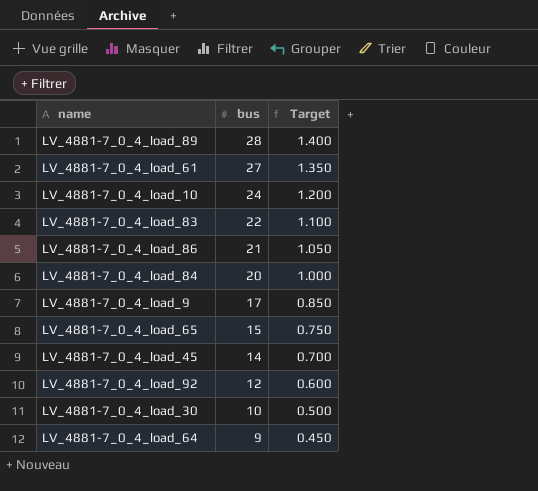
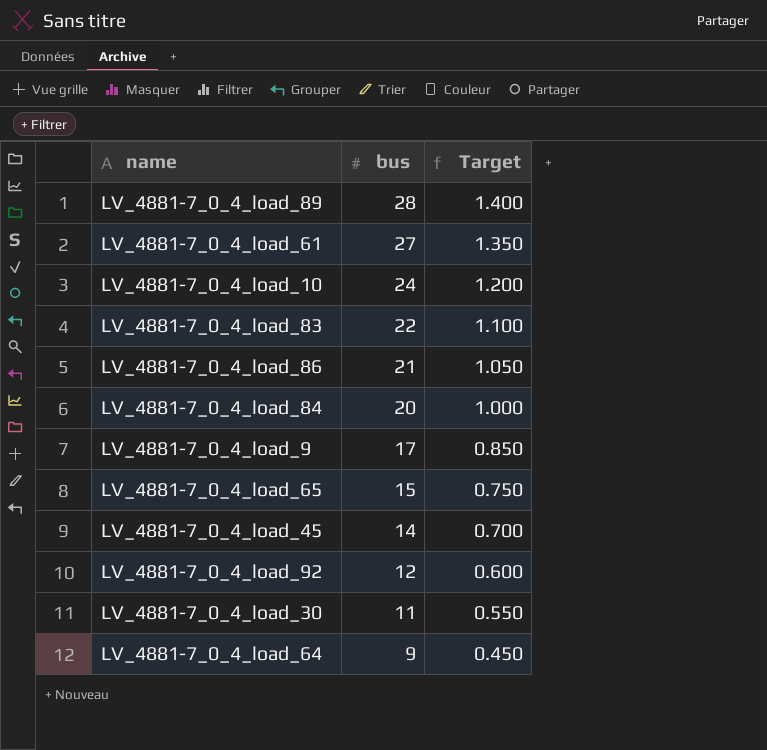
LV_4881-7_0_4_load_30 | bus: 10 -> 11
LV_4881-7_0_4_load_30 | Target: 0.500 -> 0.550

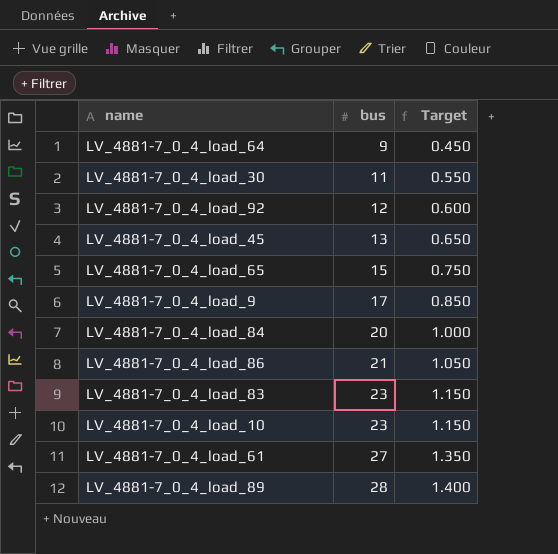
row order: bus descending -> bus ascending
LV_4881-7_0_4_load_45 | bus: 14 -> 13
LV_4881-7_0_4_load_45 | Target: 0.700 -> 0.650
LV_4881-7_0_4_load_83 | bus: 22 -> 23
LV_4881-7_0_4_load_83 | Target: 1.100 -> 1.150
LV_4881-7_0_4_load_10 | bus: 24 -> 23
LV_4881-7_0_4_load_10 | Target: 1.200 -> 1.150

